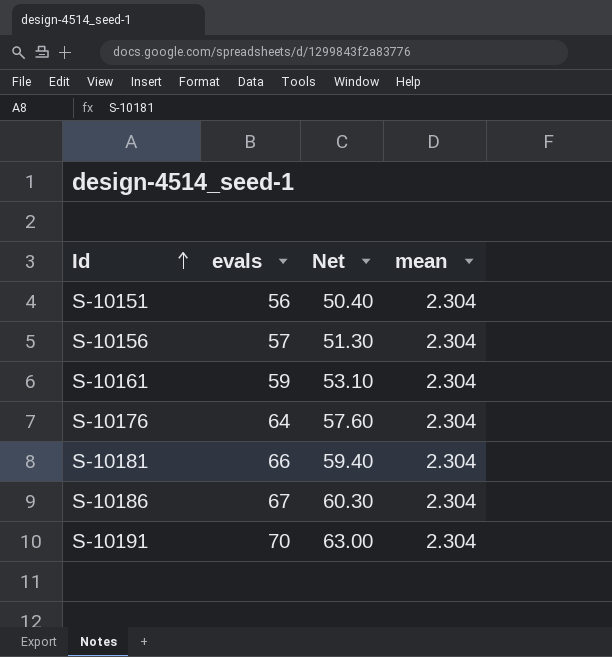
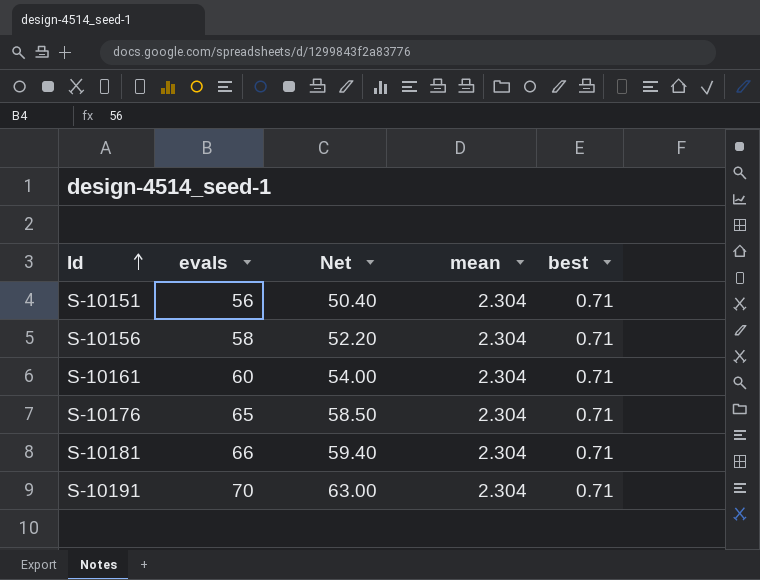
column best | position: none -> 5
row S-10186: 67 | 60.30 | 2.304 -> none
S-10156 | evals: 57 -> 58
S-10156 | Net: 51.30 -> 52.20
S-10161 | evals: 59 -> 60
S-10161 | Net: 53.10 -> 54.00
S-10176 | evals: 64 -> 65
S-10176 | Net: 57.60 -> 58.50

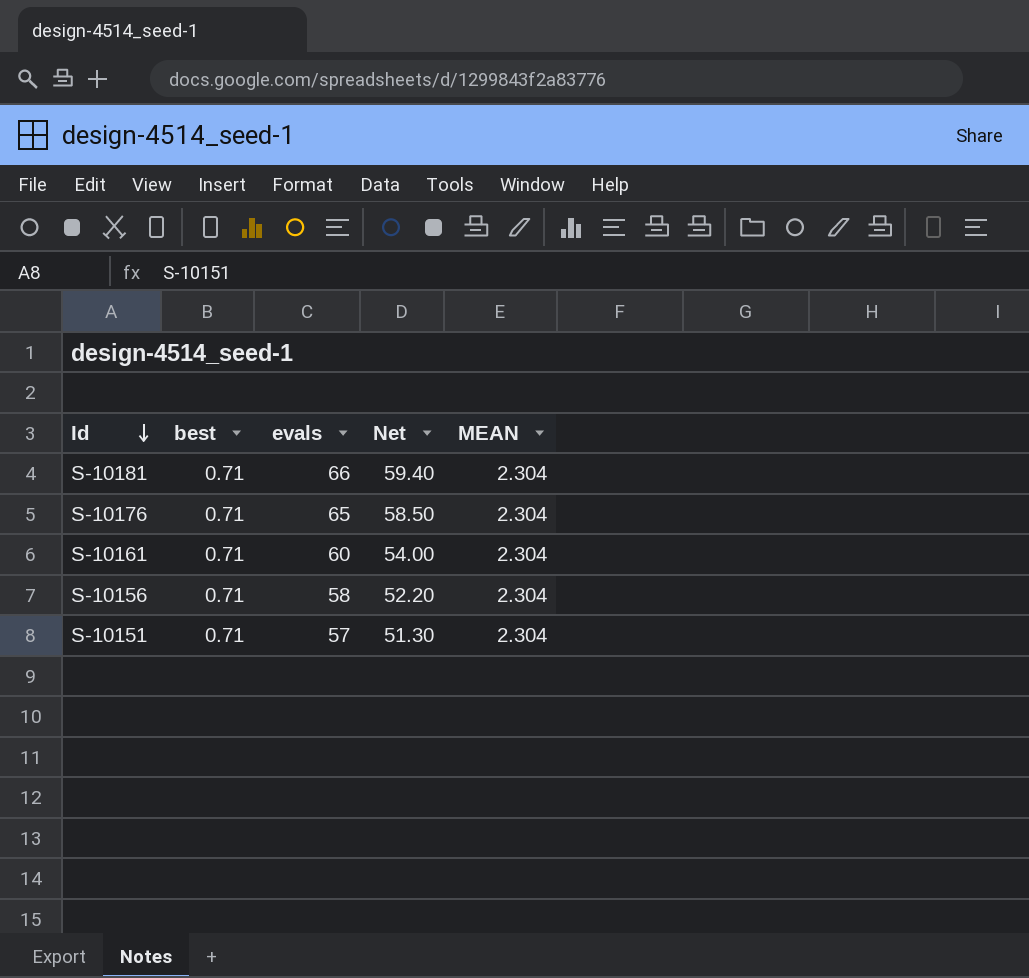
row order: Id ascending -> Id descending
column best | position: 5 -> 2
column name: mean -> MEAN
row S-10191: 70 | 63.00 | 2.304 | 0.71 -> none
S-10151 | evals: 56 -> 57
S-10151 | Net: 50.40 -> 51.30

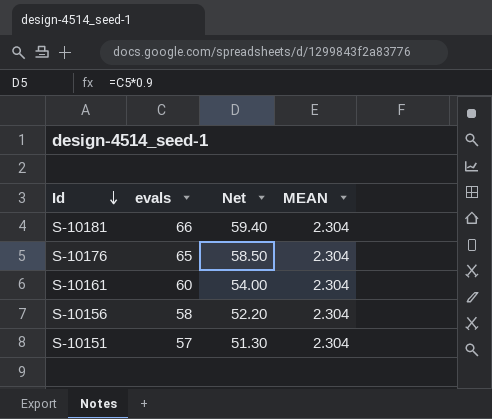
column best | position: 2 -> none

